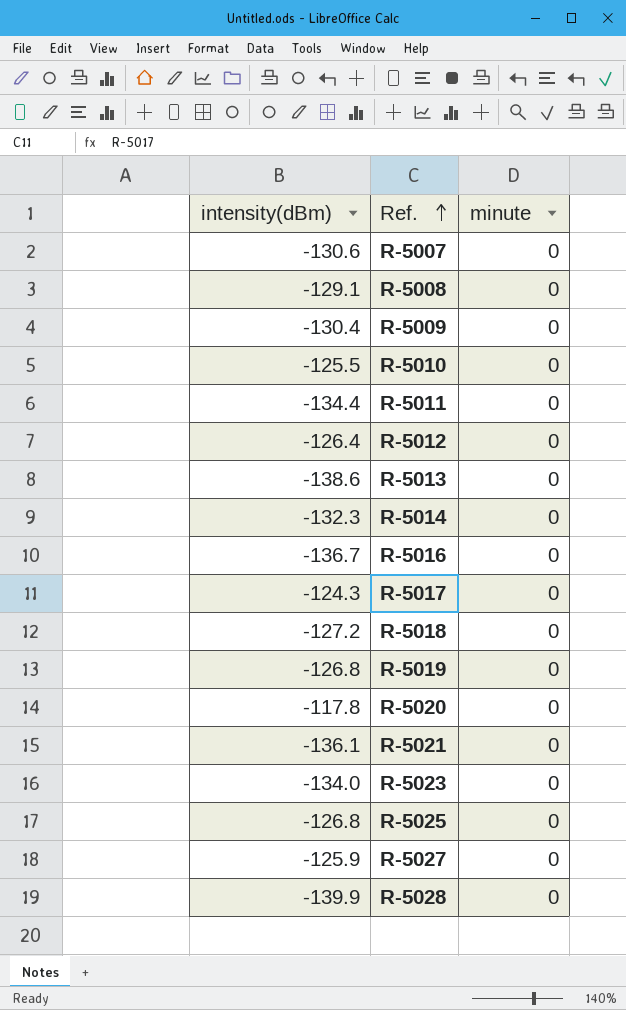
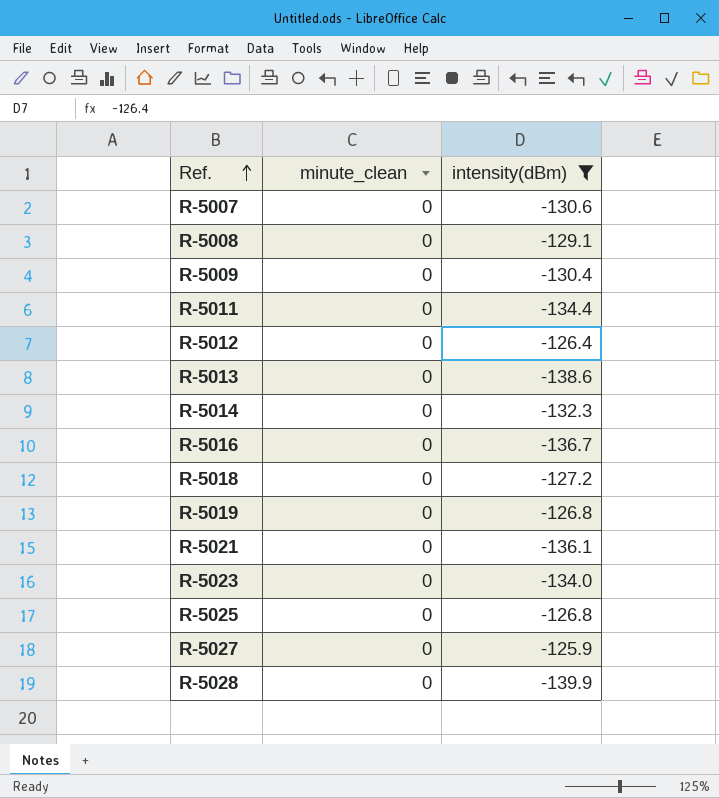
filter: none -> intensity(dBm) <= -125.9
column name: minute -> minute_clean
column intensity(dBm) | position: 1 -> 3

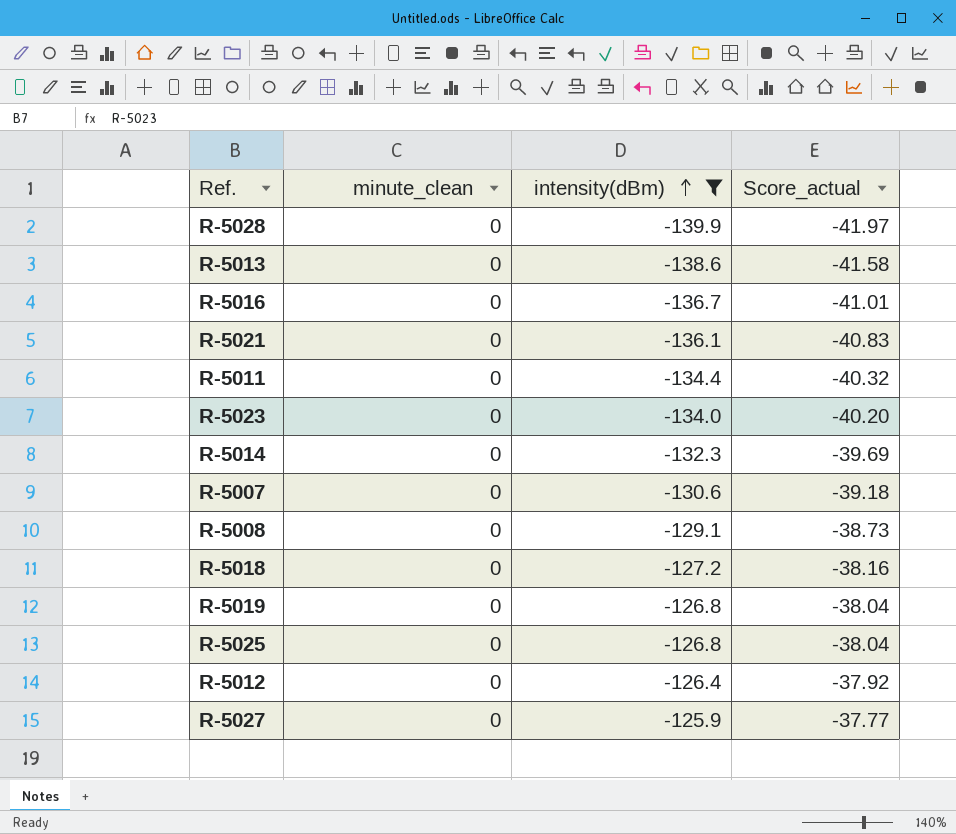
row order: Ref. ascending -> intensity(dBm) ascending
column Score_actual | formula: none -> [intensity(dBm)] * 0.3
row R-5009: 0 | -130.4 -> none

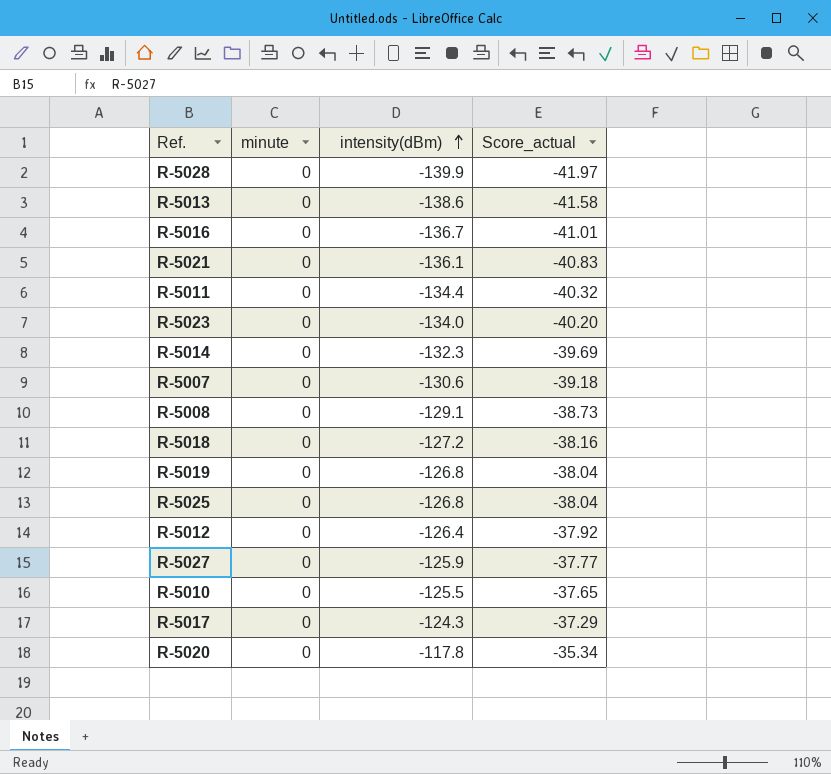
filter: intensity(dBm) <= -125.9 -> none
column name: minute_clean -> minute

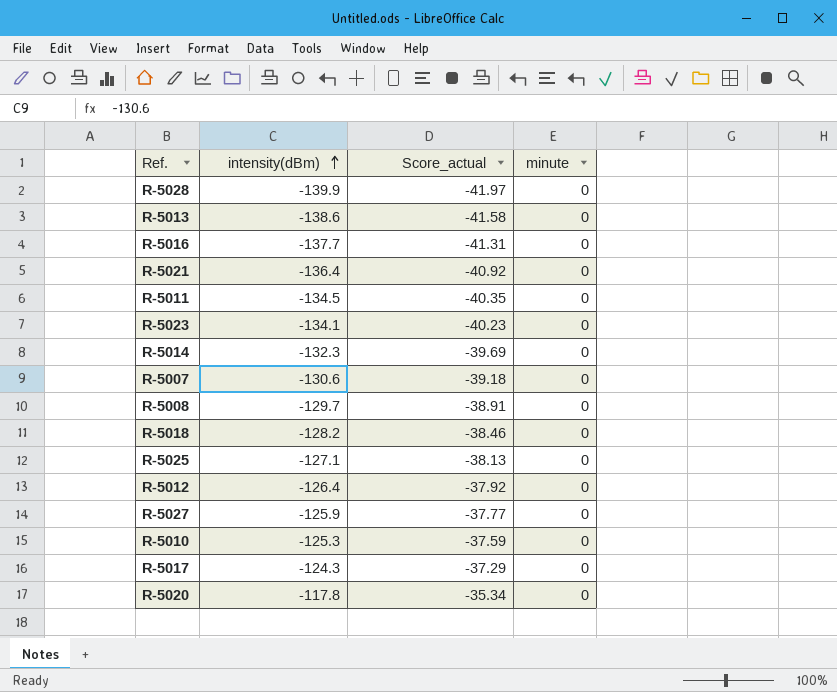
column minute | position: 2 -> 4
row R-5019: 0 | -126.8 | -38.04 -> none
R-5016 | intensity(dBm): -136.7 -> -137.7
R-5016 | Score_actual: -41.01 -> -41.31
R-5021 | intensity(dBm): -136.1 -> -136.4
R-5021 | Score_actual: -40.83 -> -40.92
R-5011 | intensity(dBm): -134.4 -> -134.5
R-5011 | Score_actual: -40.32 -> -40.35
R-5023 | intensity(dBm): -134.0 -> -134.1
R-5023 | Score_actual: -40.20 -> -40.23
R-5008 | intensity(dBm): -129.1 -> -129.7
R-5008 | Score_actual: -38.73 -> -38.91
R-5018 | intensity(dBm): -127.2 -> -128.2
R-5018 | Score_actual: -38.16 -> -38.46
R-5025 | intensity(dBm): -126.8 -> -127.1
R-5025 | Score_actual: -38.04 -> -38.13
R-5010 | intensity(dBm): -125.5 -> -125.3
R-5010 | Score_actual: -37.65 -> -37.59

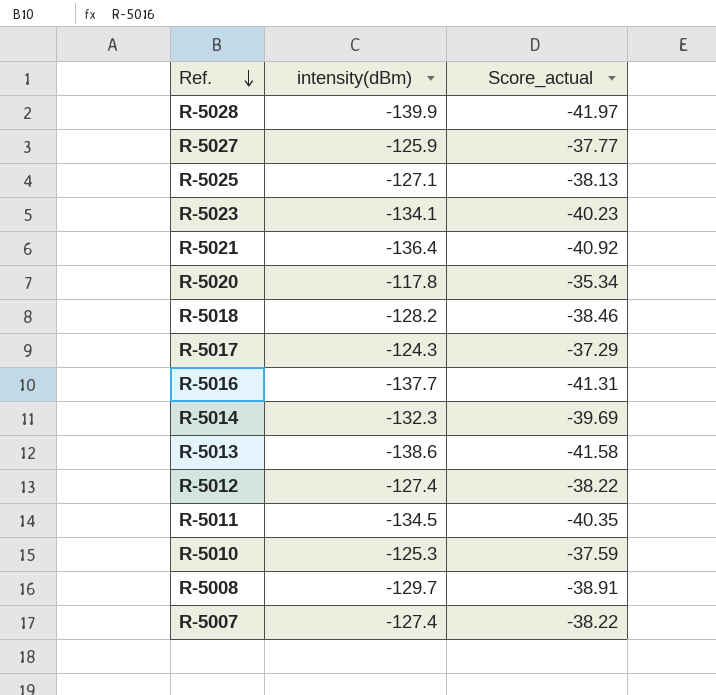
row order: intensity(dBm) ascending -> Ref. descending
column minute | position: 4 -> none
R-5012 | intensity(dBm): -126.4 -> -127.4
R-5012 | Score_actual: -37.92 -> -38.22
R-5007 | intensity(dBm): -130.6 -> -127.4
R-5007 | Score_actual: -39.18 -> -38.22

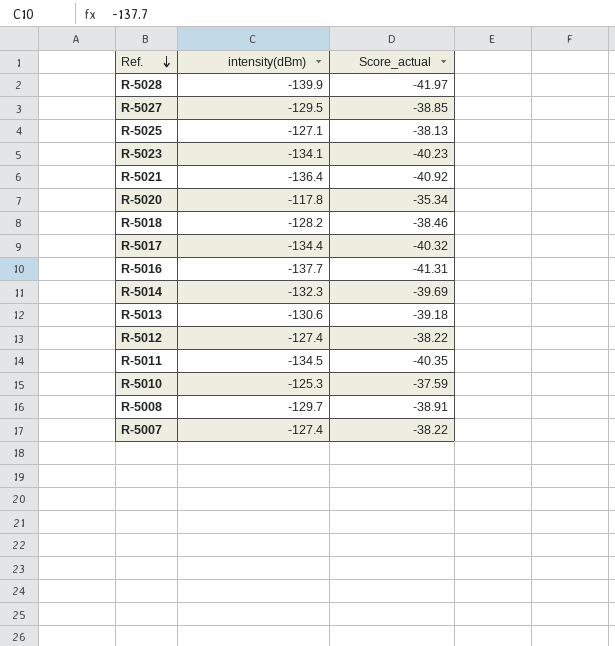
R-5027 | intensity(dBm): -125.9 -> -129.5
R-5027 | Score_actual: -37.77 -> -38.85
R-5017 | intensity(dBm): -124.3 -> -134.4
R-5017 | Score_actual: -37.29 -> -40.32
R-5013 | intensity(dBm): -138.6 -> -130.6
R-5013 | Score_actual: -41.58 -> -39.18

